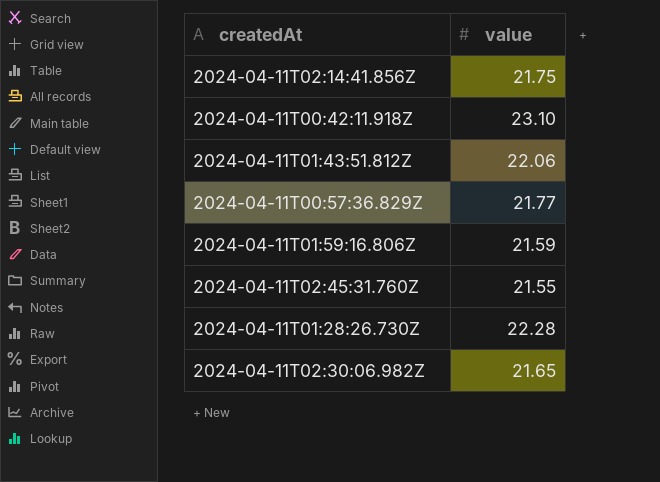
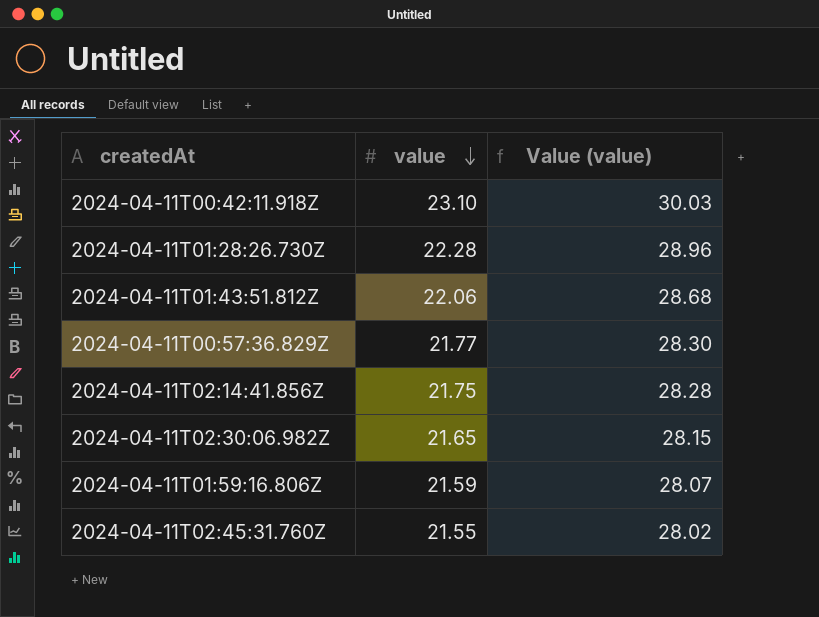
row order: none -> value descending
column Value (value) | formula: none -> [value] * 1.3

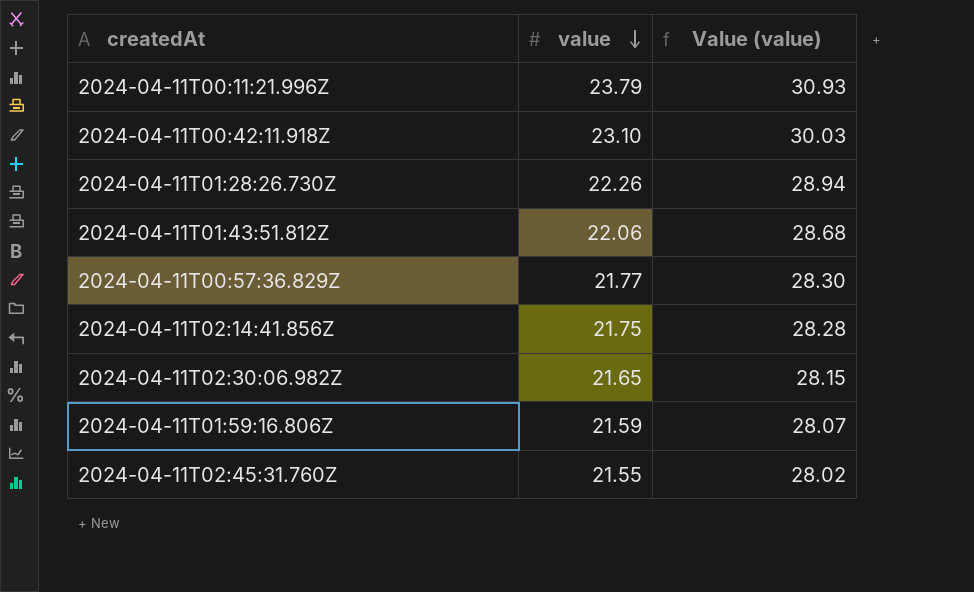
row 2024-04-11T00:11:21.996Z: none -> 23.79 | 30.93
2024-04-11T01:28:26.730Z | value: 22.28 -> 22.26
2024-04-11T01:28:26.730Z | Value (value): 28.96 -> 28.94

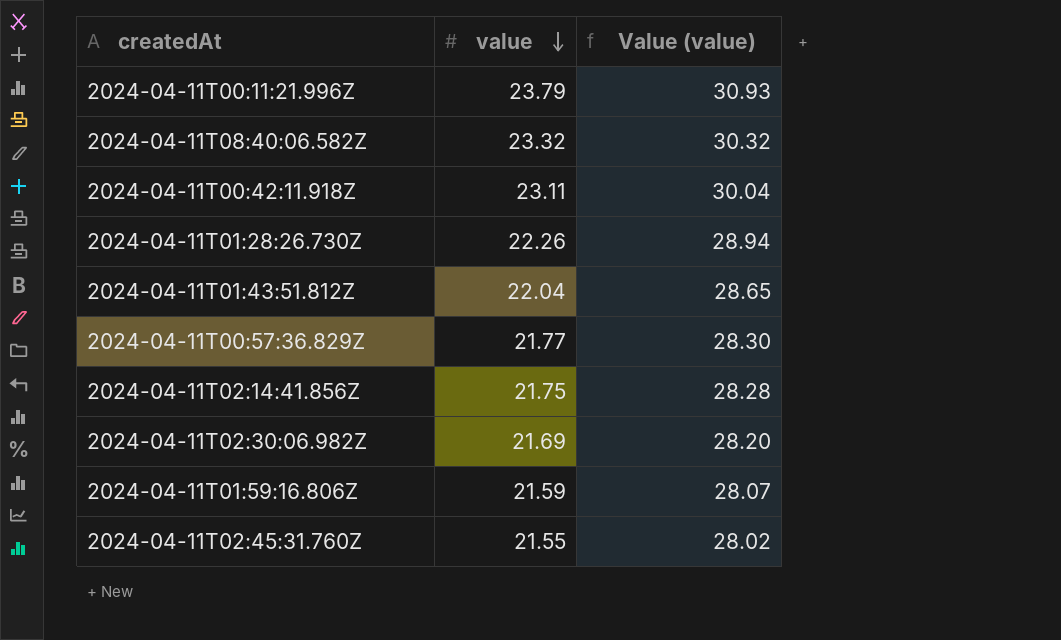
row 2024-04-11T08:40:06.582Z: none -> 23.32 | 30.32
2024-04-11T00:42:11.918Z | value: 23.10 -> 23.11
2024-04-11T00:42:11.918Z | Value (value): 30.03 -> 30.04
2024-04-11T01:43:51.812Z | value: 22.06 -> 22.04
2024-04-11T01:43:51.812Z | Value (value): 28.68 -> 28.65
2024-04-11T02:30:06.982Z | value: 21.65 -> 21.69
2024-04-11T02:30:06.982Z | Value (value): 28.15 -> 28.20

